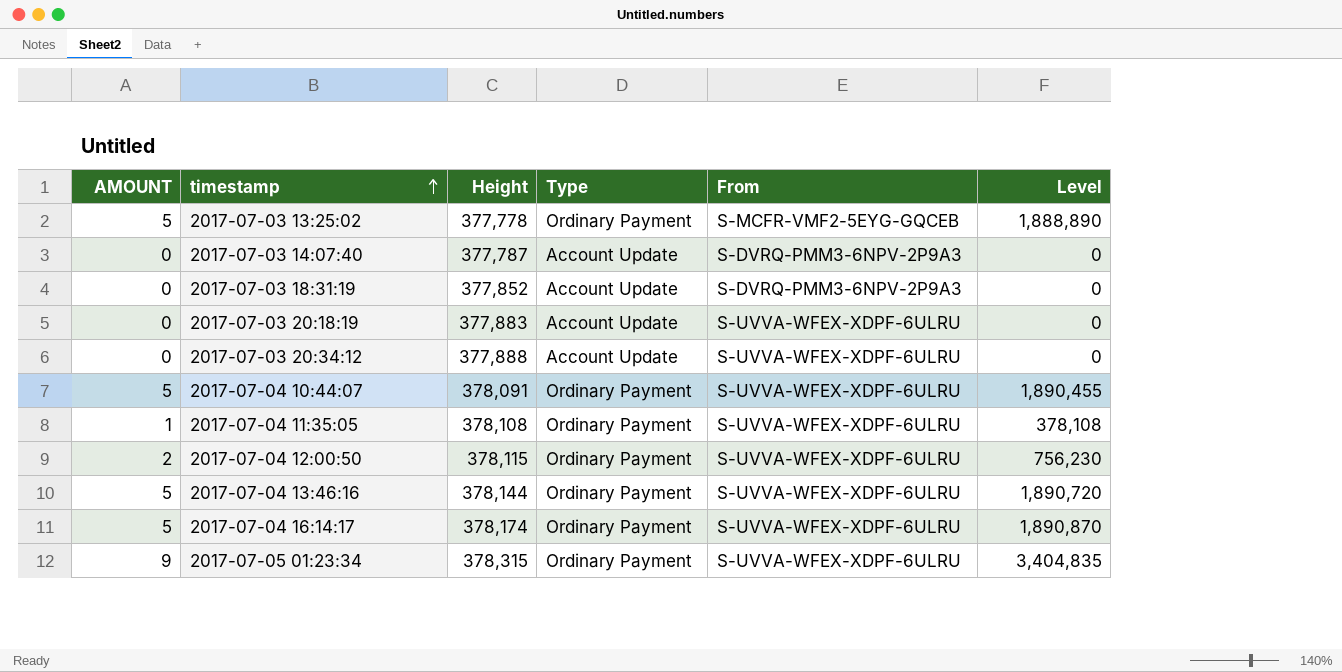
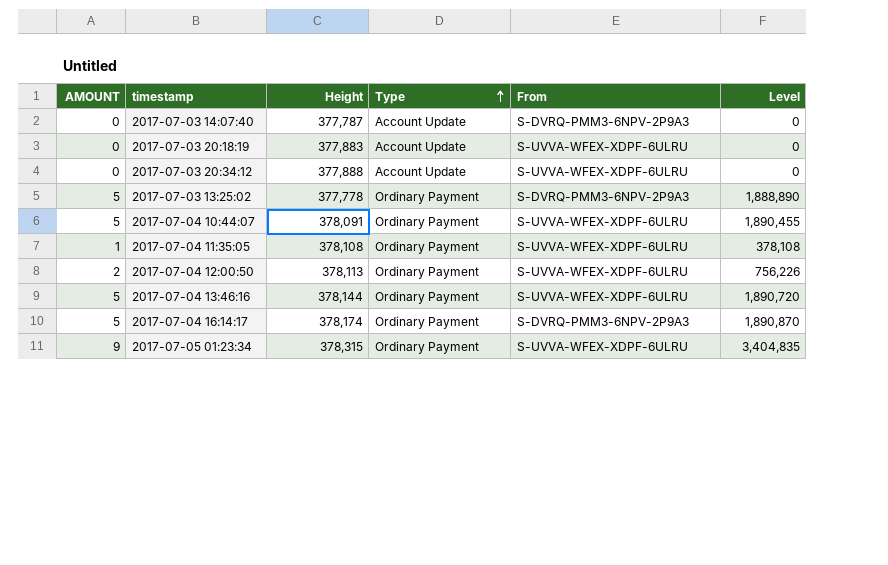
row order: timestamp ascending -> Type ascending
row 2017-07-03 18:31:19: 0 | 377,852 | Account Update | S-DVRQ-PMM3-6NPV-2P9A3 | 0 -> none
2017-07-03 13:25:02 | From: S-MCFR-VMF2-5EYG-GQCEB -> S-DVRQ-PMM3-6NPV-2P9A3
2017-07-04 12:00:50 | Height: 378,115 -> 378,113
2017-07-04 12:00:50 | Level: 756,230 -> 756,226
2017-07-04 16:14:17 | From: S-UVVA-WFEX-XDPF-6ULRU -> S-DVRQ-PMM3-6NPV-2P9A3

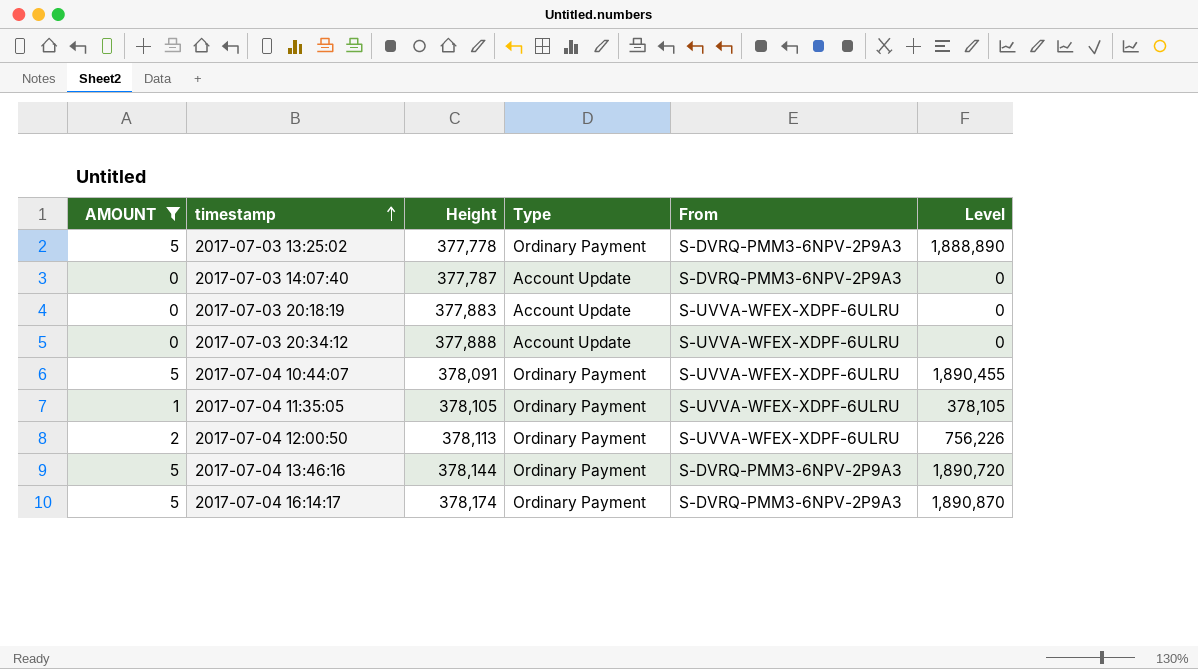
filter: none -> AMOUNT != 9
row order: Type ascending -> timestamp ascending
2017-07-04 11:35:05 | Height: 378,108 -> 378,105
2017-07-04 11:35:05 | Level: 378,108 -> 378,105
2017-07-04 13:46:16 | From: S-UVVA-WFEX-XDPF-6ULRU -> S-DVRQ-PMM3-6NPV-2P9A3

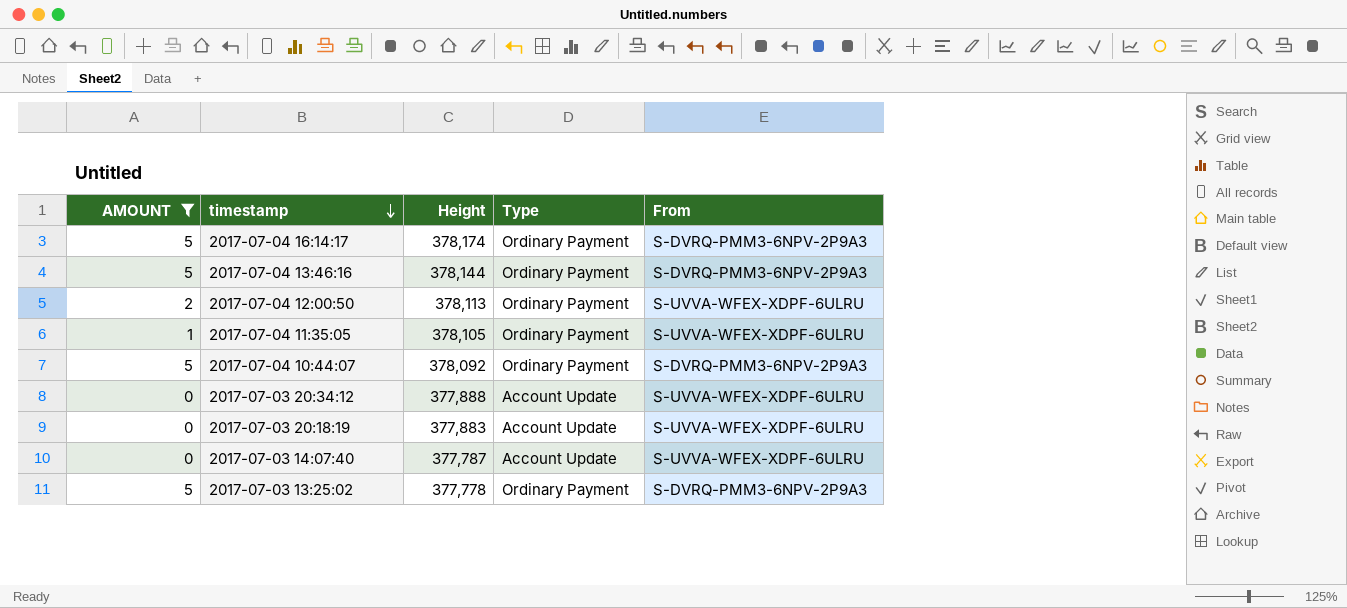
row order: timestamp ascending -> timestamp descending
column Level | formula: [AMOUNT] * [Height] -> none
2017-07-04 10:44:07 | Height: 378,091 -> 378,092
2017-07-04 10:44:07 | From: S-UVVA-WFEX-XDPF-6ULRU -> S-DVRQ-PMM3-6NPV-2P9A3
2017-07-03 14:07:40 | From: S-DVRQ-PMM3-6NPV-2P9A3 -> S-UVVA-WFEX-XDPF-6ULRU

